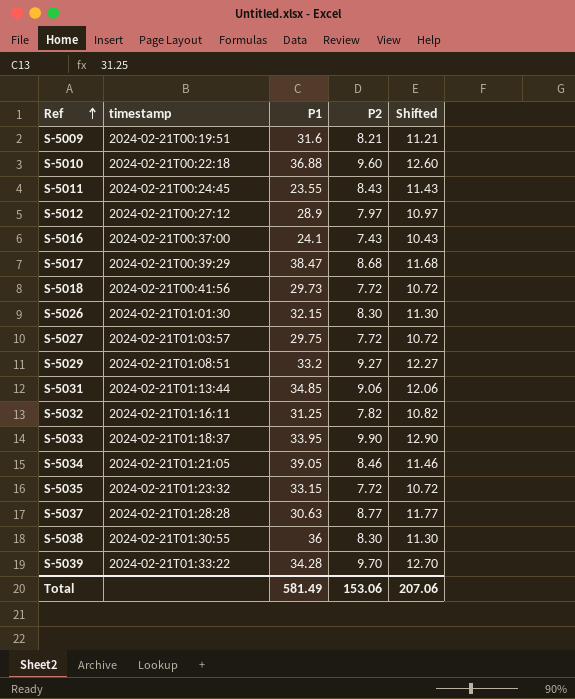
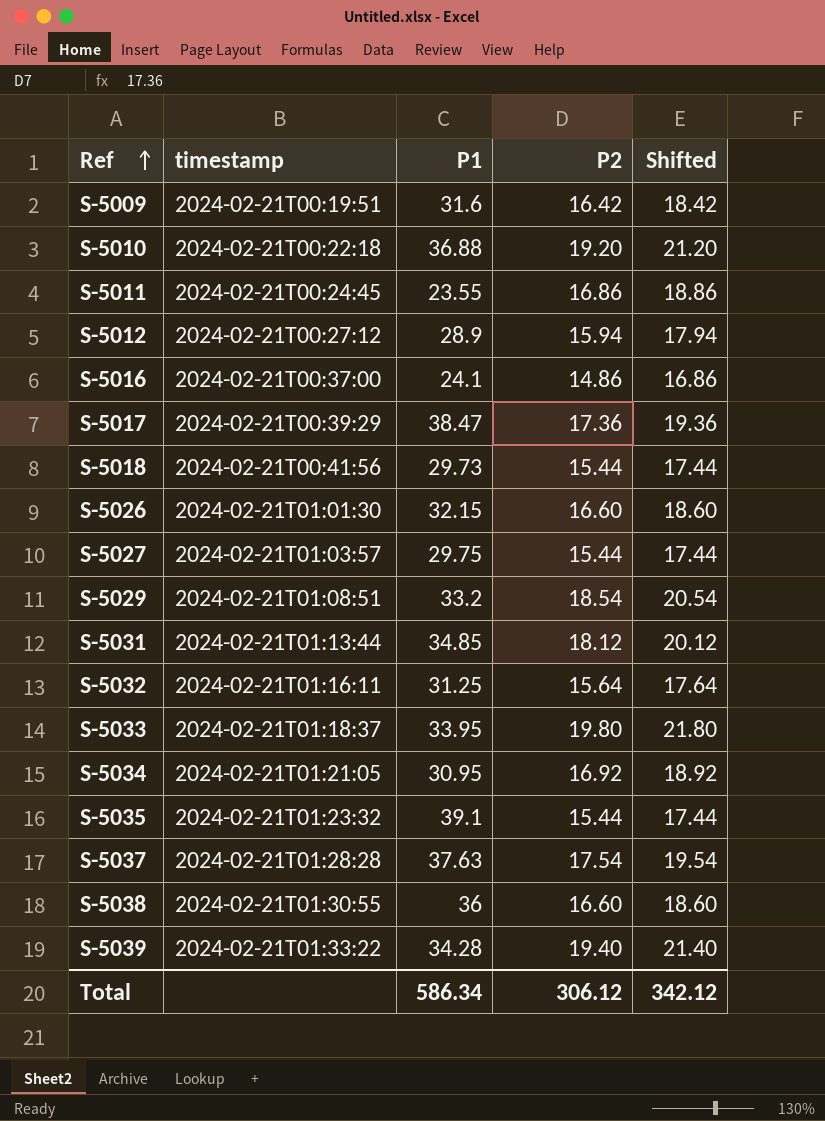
column Shifted | formula: [P2] + 3 -> [P2] + 2
S-5009 | P2: 8.21 -> 16.42
S-5010 | P2: 9.60 -> 19.20
S-5011 | P2: 8.43 -> 16.86
S-5012 | P2: 7.97 -> 15.94
S-5016 | P2: 7.43 -> 14.86
S-5017 | P2: 8.68 -> 17.36
S-5018 | P2: 7.72 -> 15.44
S-5026 | P2: 8.30 -> 16.60
S-5027 | P2: 7.72 -> 15.44
S-5029 | P2: 9.27 -> 18.54
S-5031 | P2: 9.06 -> 18.12
S-5032 | P2: 7.82 -> 15.64
S-5033 | P2: 9.90 -> 19.80
S-5034 | P1: 39.05 -> 30.95
S-5034 | P2: 8.46 -> 16.92
S-5035 | P1: 33.15 -> 39.1
S-5035 | P2: 7.72 -> 15.44
S-5037 | P1: 30.63 -> 37.63
S-5037 | P2: 8.77 -> 17.54
S-5038 | P2: 8.30 -> 16.60
S-5039 | P2: 9.70 -> 19.40
Total | P1: 581.49 -> 586.34
Total | P2: 153.06 -> 306.12
Total | Shifted: 207.06 -> 342.12

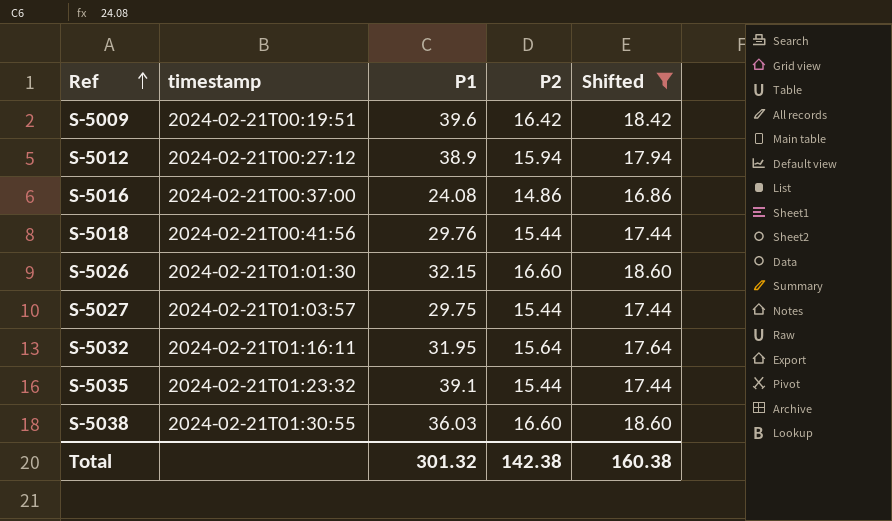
filter: none -> Shifted <= 18.60
S-5009 | P1: 31.6 -> 39.6
S-5012 | P1: 28.9 -> 38.9
S-5016 | P1: 24.1 -> 24.08
S-5018 | P1: 29.73 -> 29.76
S-5032 | P1: 31.25 -> 31.95
S-5038 | P1: 36 -> 36.03
Total | P1: 586.34 -> 301.32
Total | P2: 306.12 -> 142.38
Total | Shifted: 342.12 -> 160.38

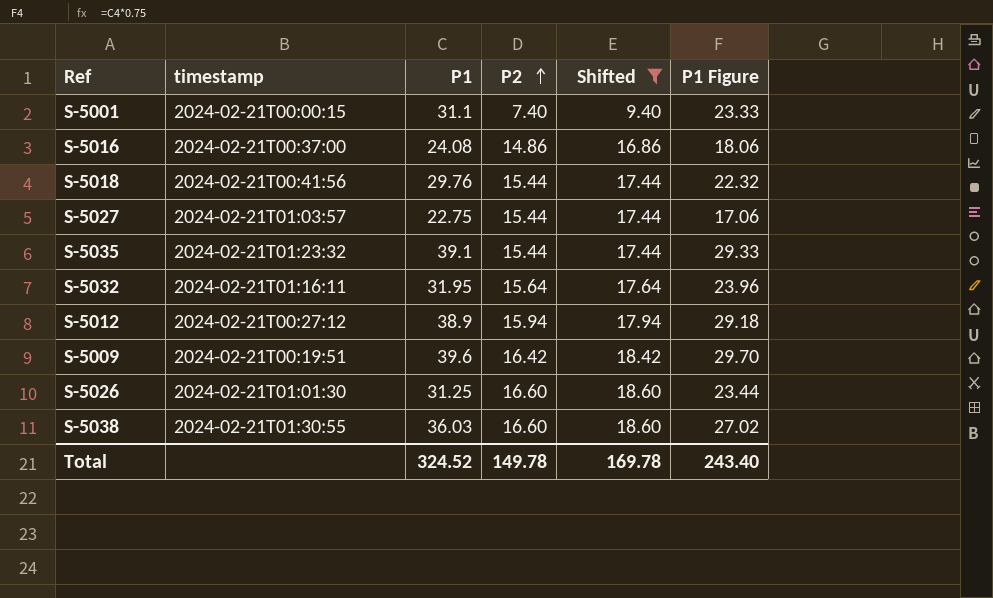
row order: Ref ascending -> P2 ascending
column P1 Figure | formula: none -> [P1] * 0.75
row S-5001: none -> 2024-02-21T00:00:15 | 31.1 | 7.40 | 9.40 | 23.33
S-5027 | P1: 29.75 -> 22.75
S-5026 | P1: 32.15 -> 31.25
Total | P1: 301.32 -> 324.52
Total | P2: 142.38 -> 149.78
Total | Shifted: 160.38 -> 169.78

